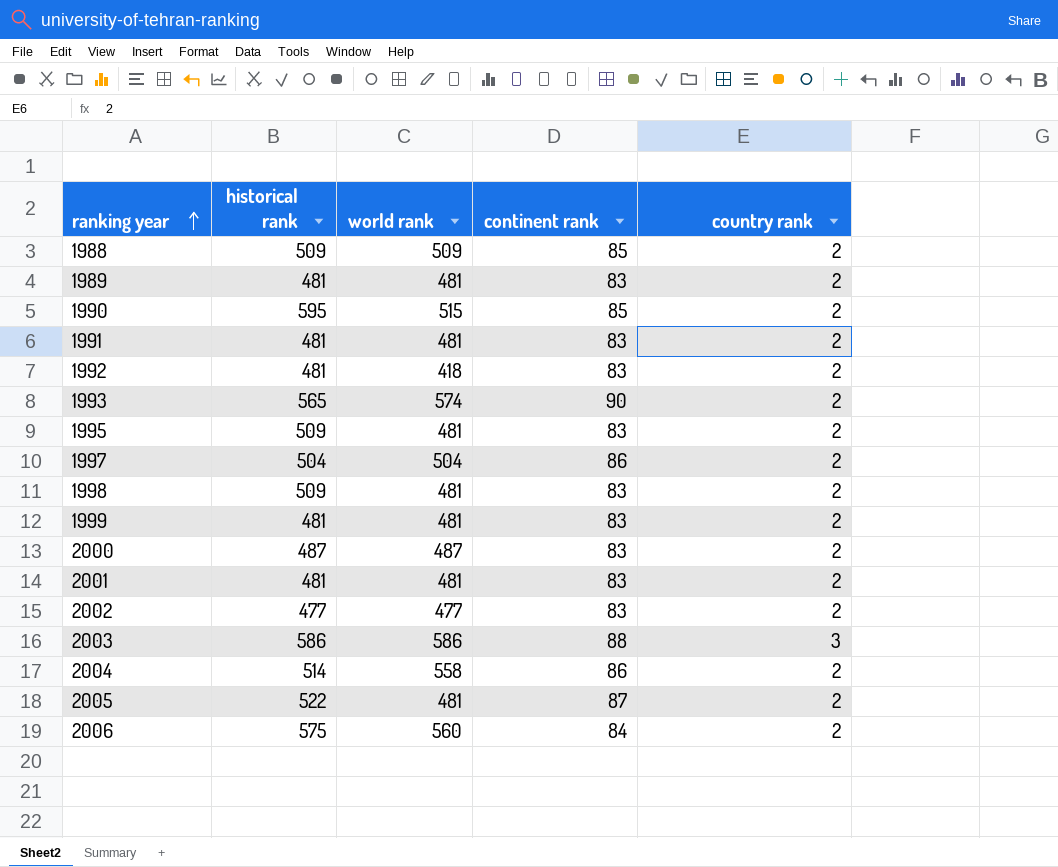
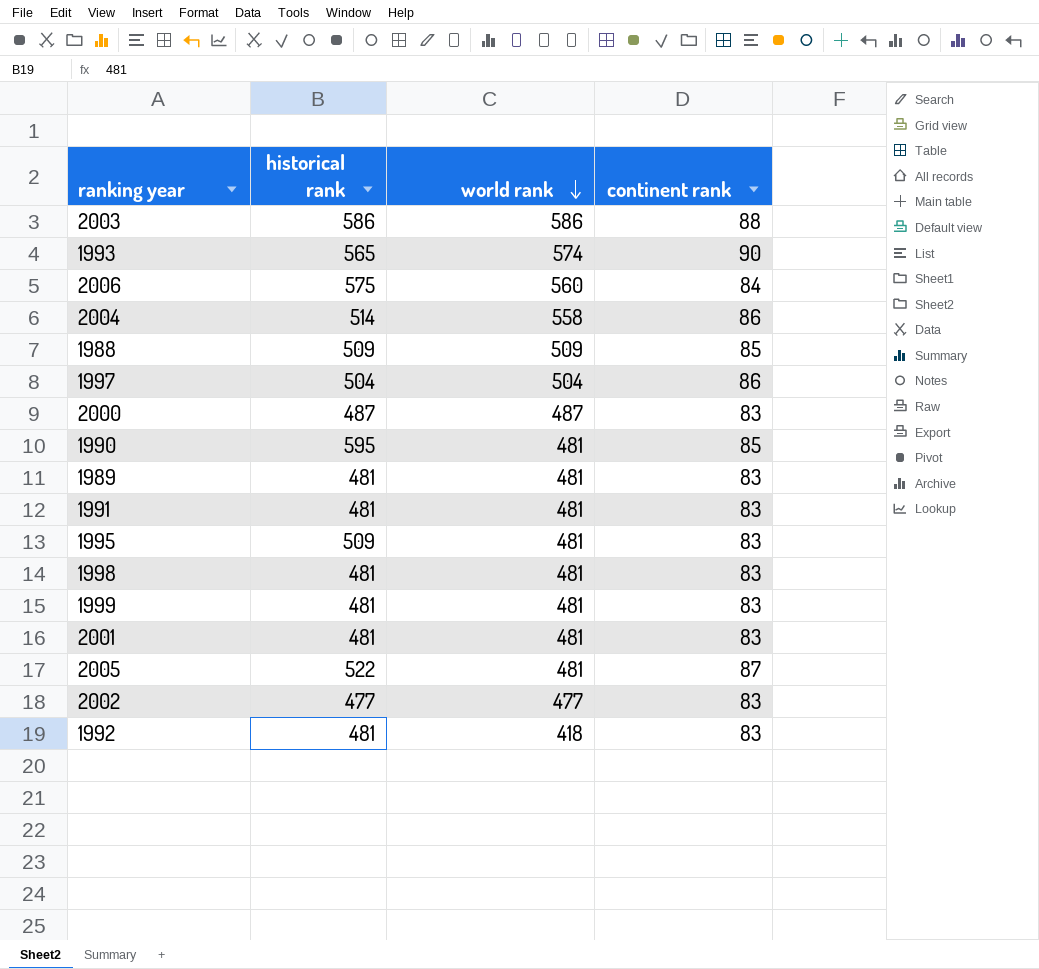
row order: ranking year ascending -> world rank descending
column country rank | position: 5 -> none
1990 | world rank: 515 -> 481
1998 | historical rank: 509 -> 481

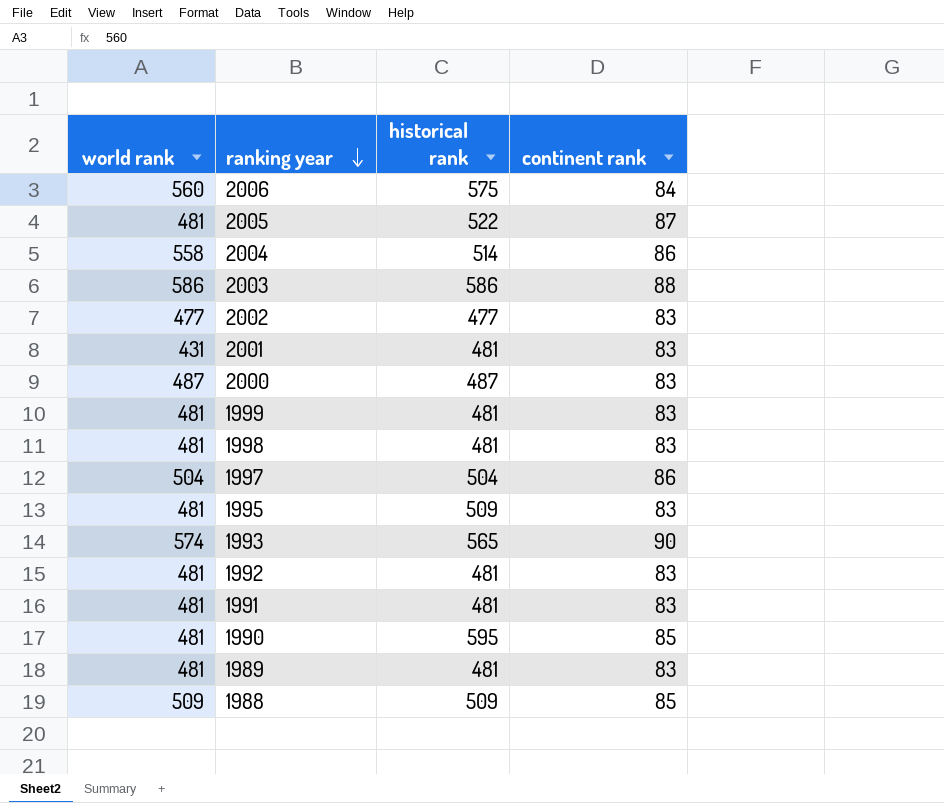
row order: world rank descending -> ranking year descending
column world rank | position: 3 -> 1
2001 | world rank: 481 -> 431
1992 | world rank: 418 -> 481

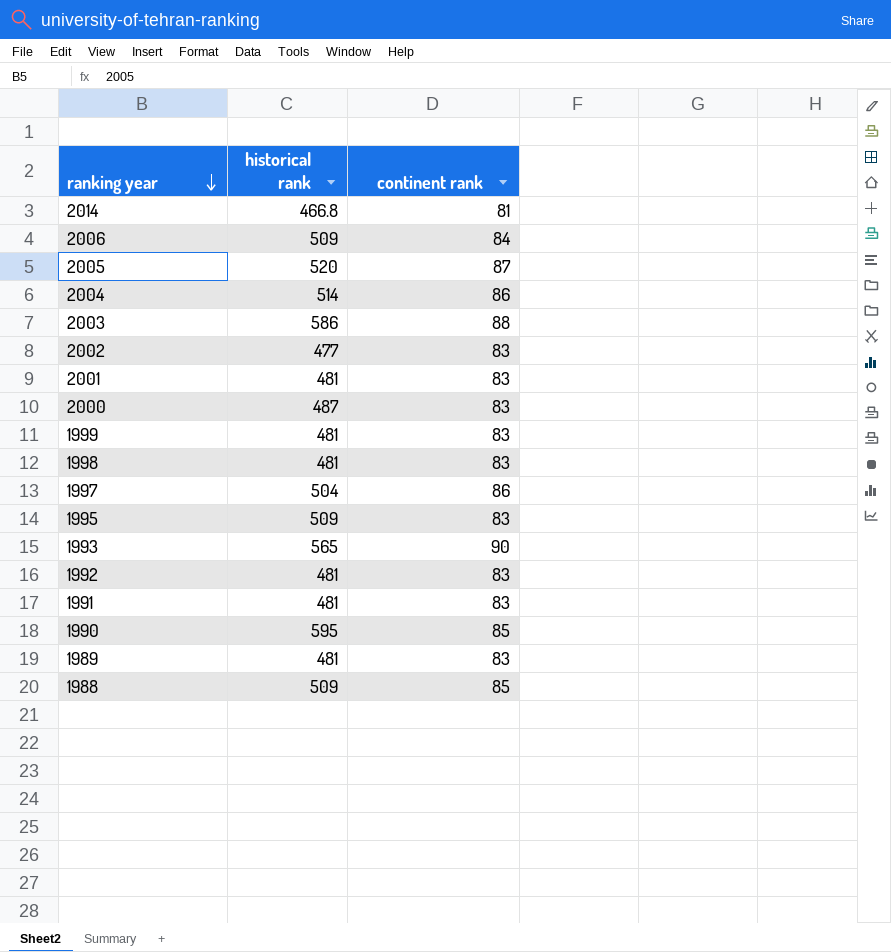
column world rank | position: 1 -> none
row 2014: none -> 466.8 | 81
2006 | historical rank: 575 -> 509
2005 | historical rank: 522 -> 520

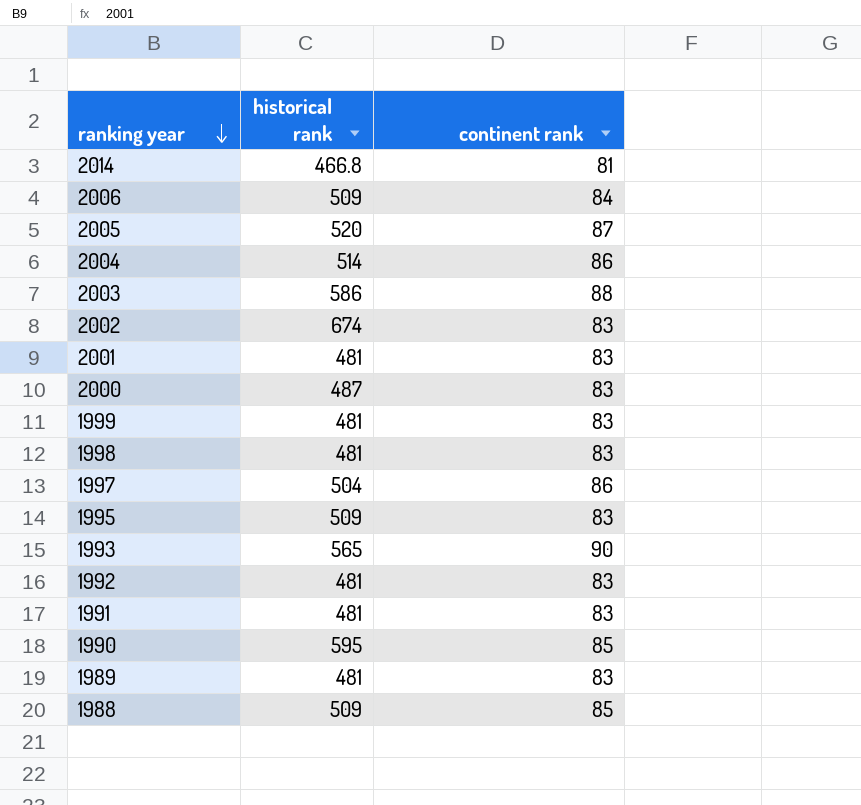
2002 | historical rank: 477 -> 674

